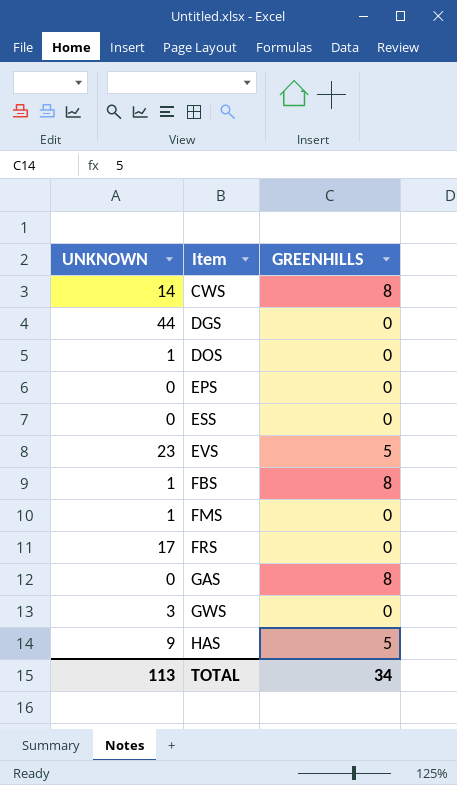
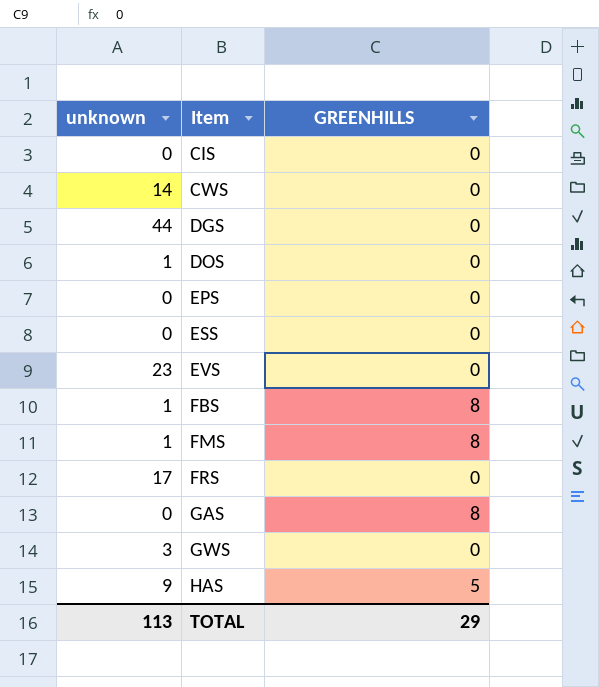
column name: UNKNOWN -> unknown
row CIS: none -> 0 | 0
CWS | GREENHILLS: 8 -> 0
EVS | GREENHILLS: 5 -> 0
FMS | GREENHILLS: 0 -> 8
TOTAL | GREENHILLS: 34 -> 29

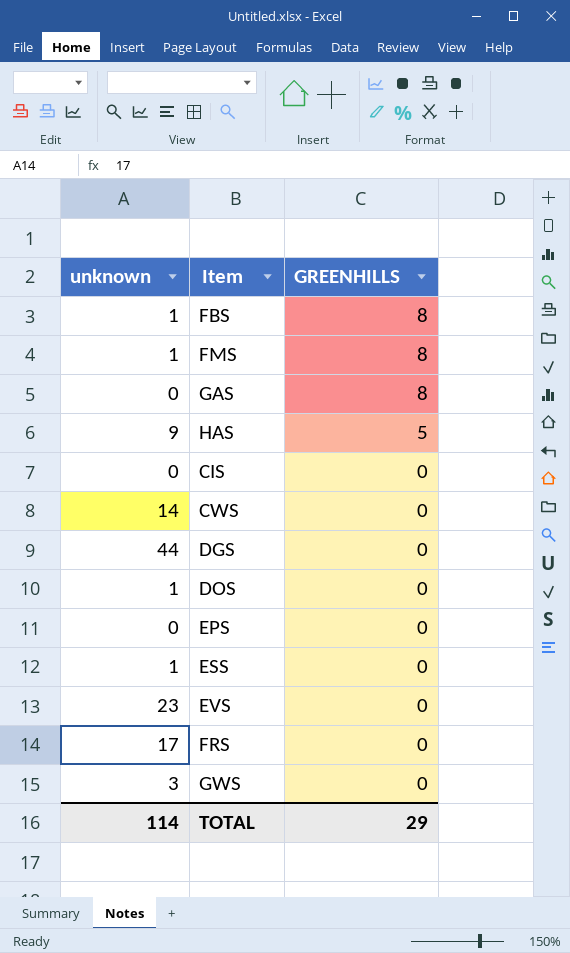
row order: Item ascending -> GREENHILLS descending
ESS | unknown: 0 -> 1
TOTAL | unknown: 113 -> 114

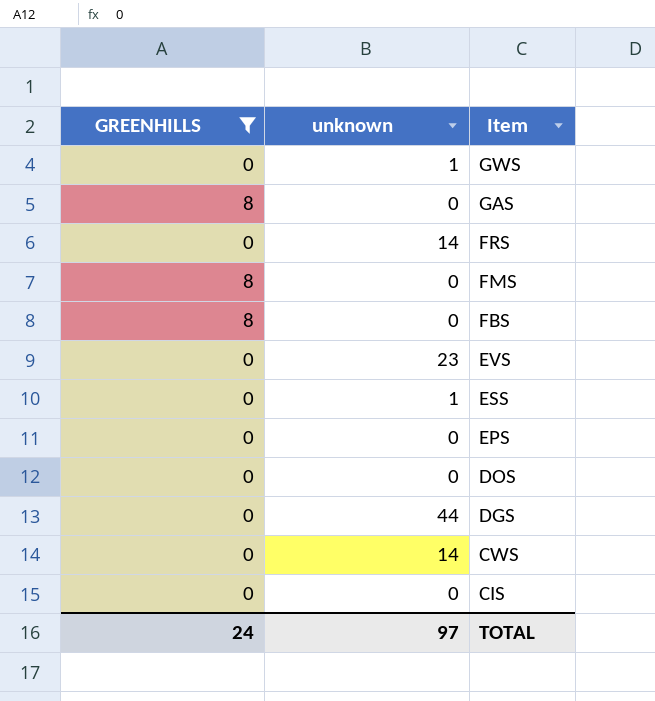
filter: none -> GREENHILLS != 5
row order: GREENHILLS descending -> Item descending
column GREENHILLS | position: 3 -> 1
GWS | unknown: 3 -> 1
FRS | unknown: 17 -> 14
FMS | unknown: 1 -> 0
FBS | unknown: 1 -> 0
DOS | unknown: 1 -> 0
TOTAL | GREENHILLS: 29 -> 24
TOTAL | unknown: 114 -> 97

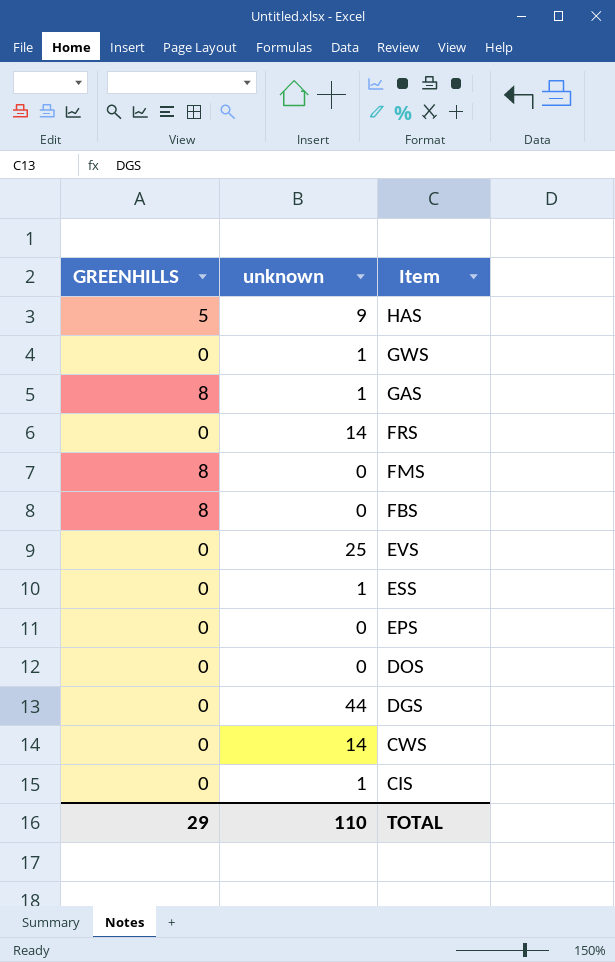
filter: GREENHILLS != 5 -> none
GAS | unknown: 0 -> 1
EVS | unknown: 23 -> 25
CIS | unknown: 0 -> 1
TOTAL | GREENHILLS: 24 -> 29
TOTAL | unknown: 97 -> 110

